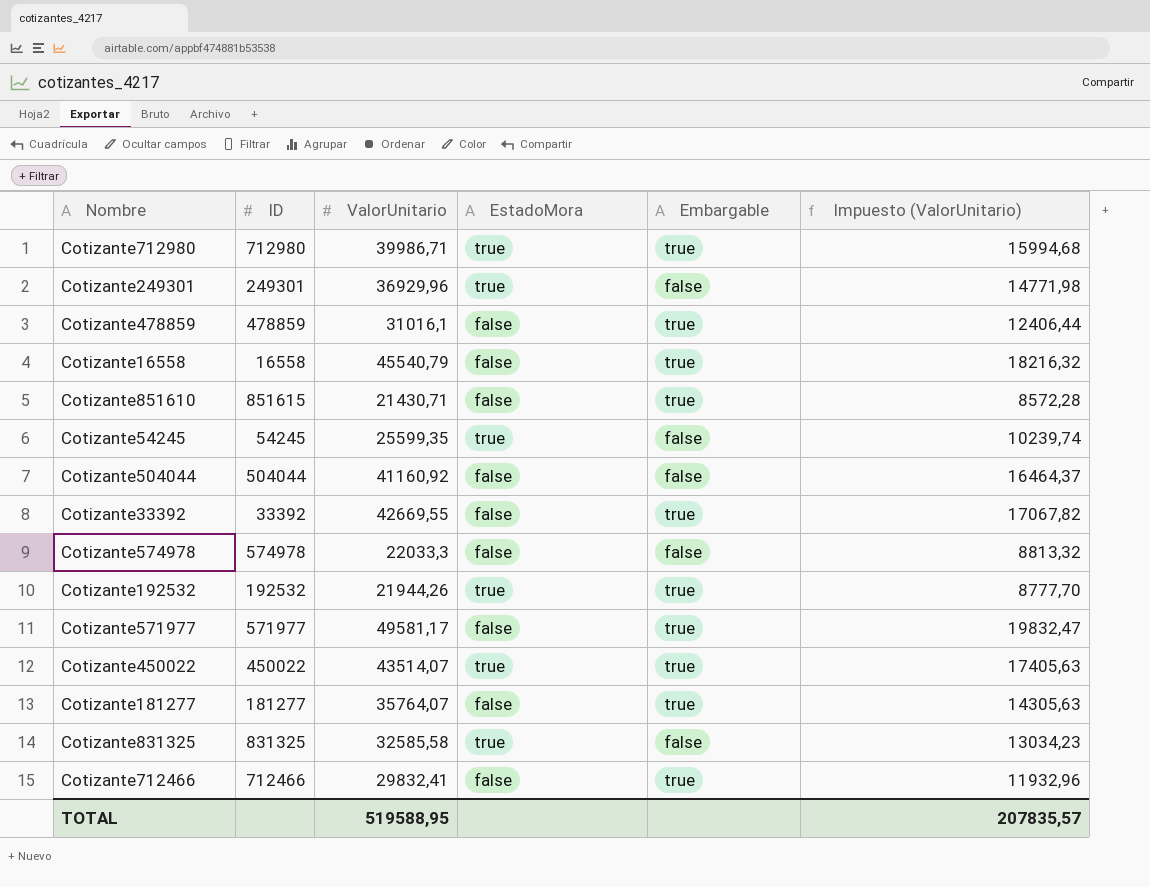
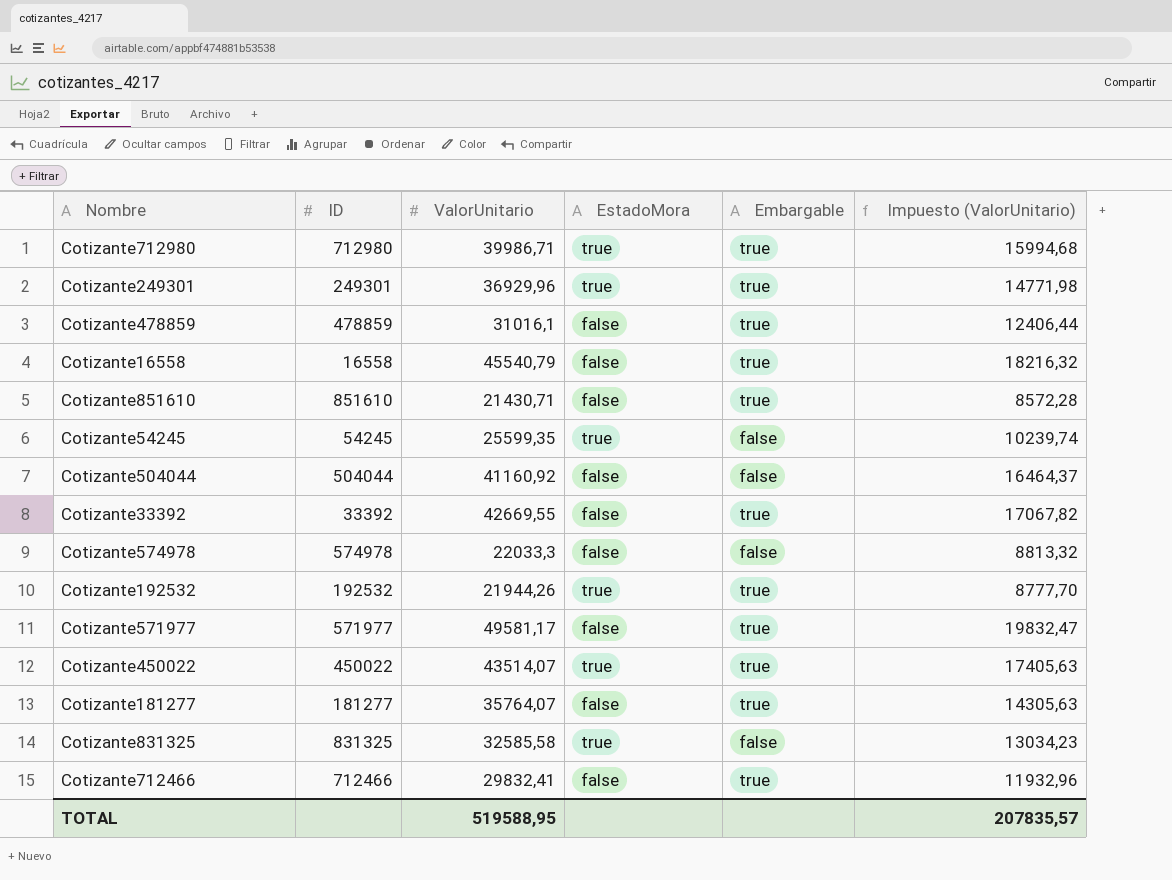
Cotizante249301 | Embargable: false -> true
Cotizante851610 | ID: 851615 -> 851610

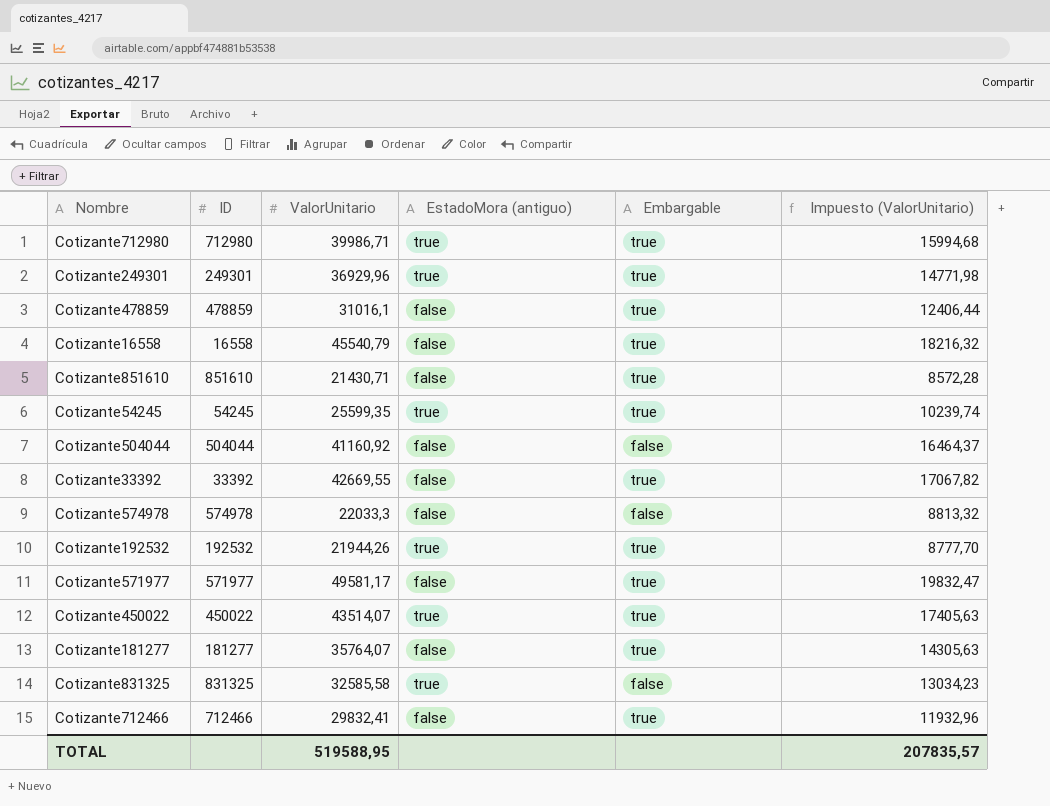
column name: EstadoMora -> EstadoMora (antiguo)
Cotizante54245 | Embargable: false -> true

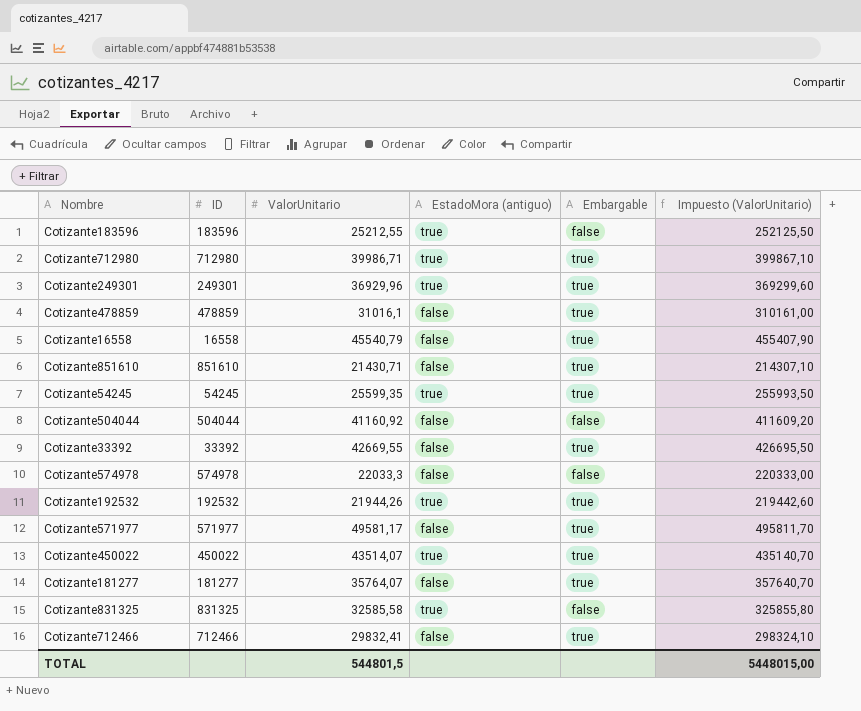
column Impuesto (ValorUnitario) | formula: [ValorUnitario] * 0,4 -> [ValorUnitario] * 10
row Cotizante183596: none -> 183596 | 25212,55 | true | false | 252125,50
TOTAL | ValorUnitario: 519588,95 -> 544801,5
TOTAL | Impuesto (ValorUnitario): 207835,57 -> 5448015,00

